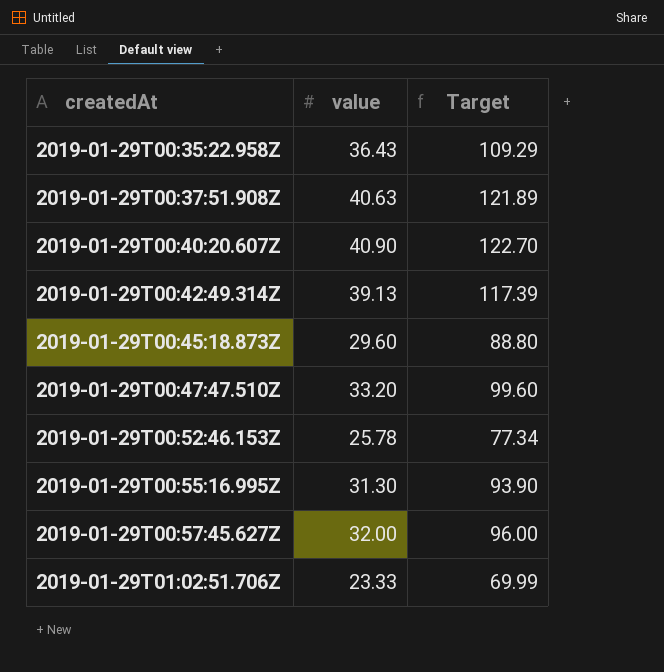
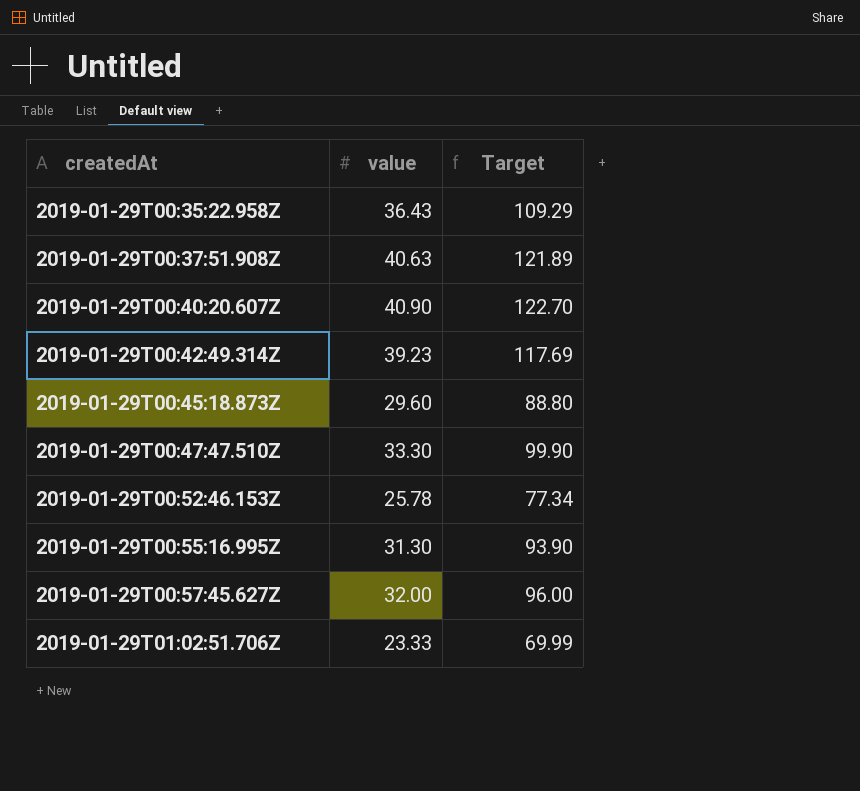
2019-01-29T00:42:49.314Z | value: 39.13 -> 39.23
2019-01-29T00:42:49.314Z | Target: 117.39 -> 117.69
2019-01-29T00:47:47.510Z | value: 33.20 -> 33.30
2019-01-29T00:47:47.510Z | Target: 99.60 -> 99.90

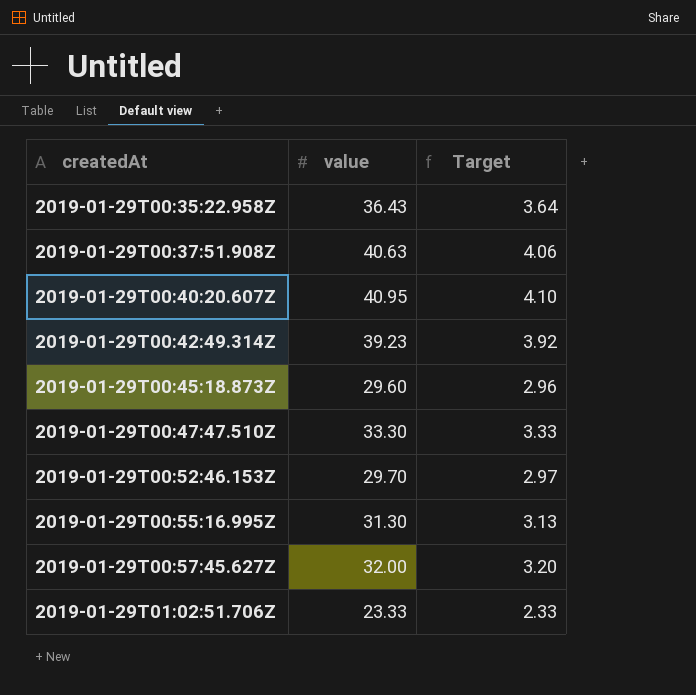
column Target | formula: [value] * 3 -> [value] * 0.1
2019-01-29T00:40:20.607Z | value: 40.90 -> 40.95
2019-01-29T00:52:46.153Z | value: 25.78 -> 29.70

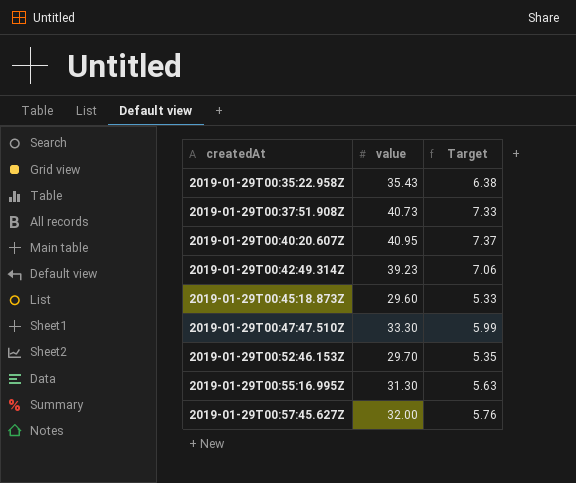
column Target | formula: [value] * 0.1 -> [value] * 0.18
row 2019-01-29T01:02:51.706Z: 23.33 | 2.33 -> none
2019-01-29T00:35:22.958Z | value: 36.43 -> 35.43
2019-01-29T00:37:51.908Z | value: 40.63 -> 40.73

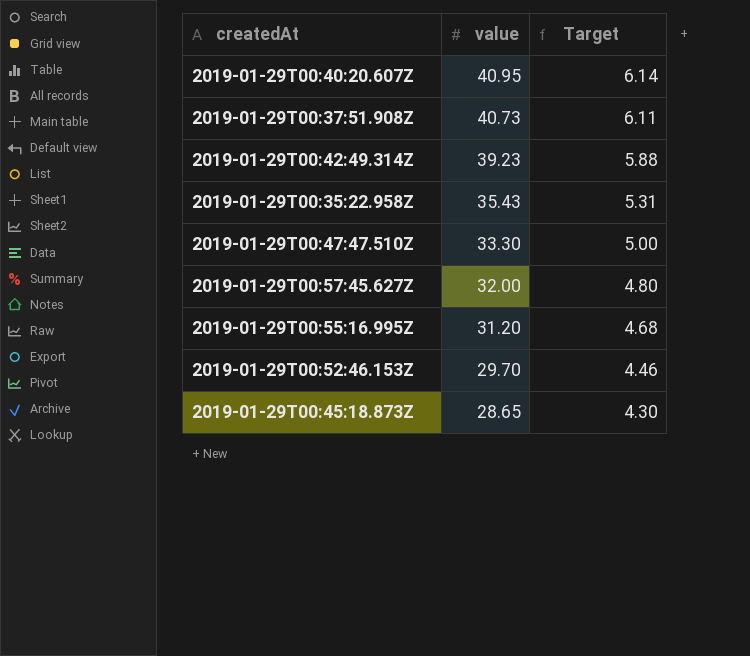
row order: createdAt ascending -> value descending
column Target | formula: [value] * 0.18 -> [value] * 0.15
2019-01-29T00:55:16.995Z | value: 31.30 -> 31.20
2019-01-29T00:45:18.873Z | value: 29.60 -> 28.65

